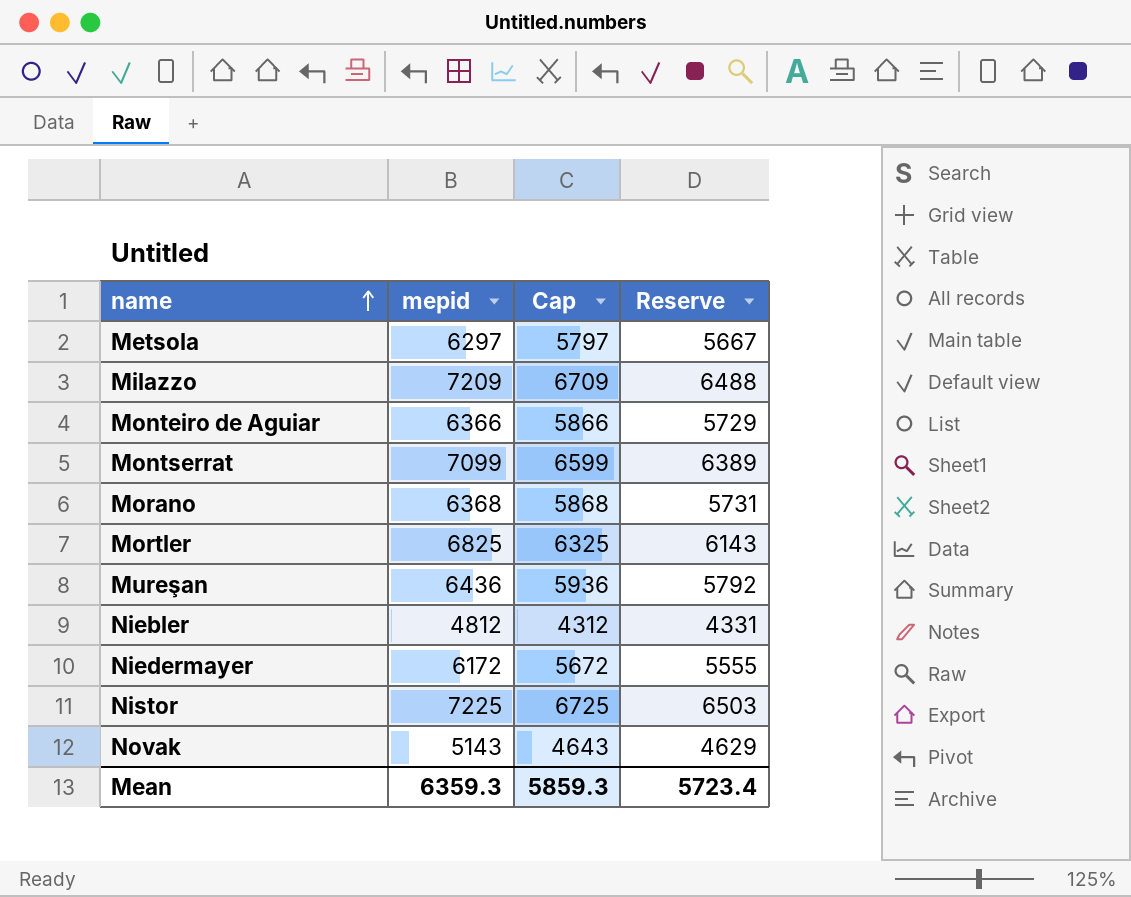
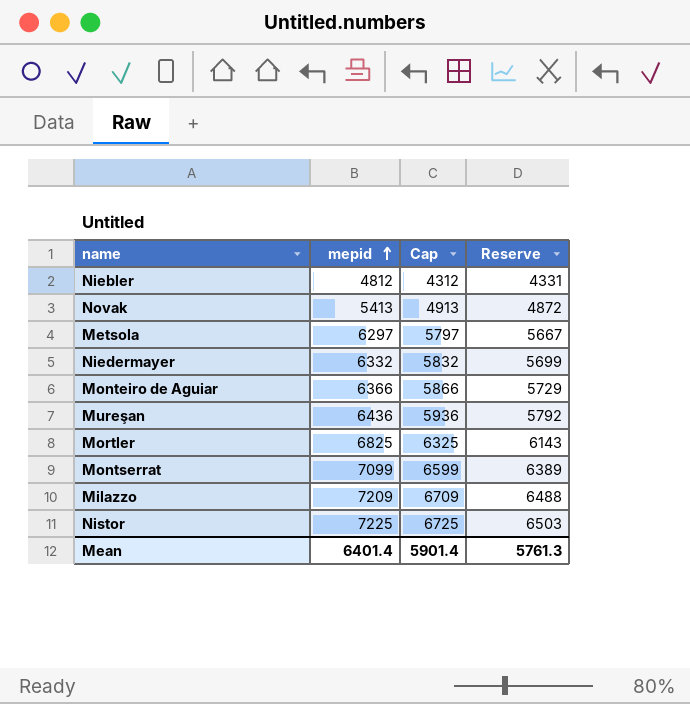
row order: name ascending -> mepid ascending
row Morano: 6368 | 5868 | 5731 -> none
Novak | mepid: 5143 -> 5413
Novak | Cap: 4643 -> 4913
Novak | Reserve: 4629 -> 4872
Niedermayer | mepid: 6172 -> 6332
Niedermayer | Cap: 5672 -> 5832
Niedermayer | Reserve: 5555 -> 5699
Mean | mepid: 6359.3 -> 6401.4
Mean | Cap: 5859.3 -> 5901.4
Mean | Reserve: 5723.4 -> 5761.3

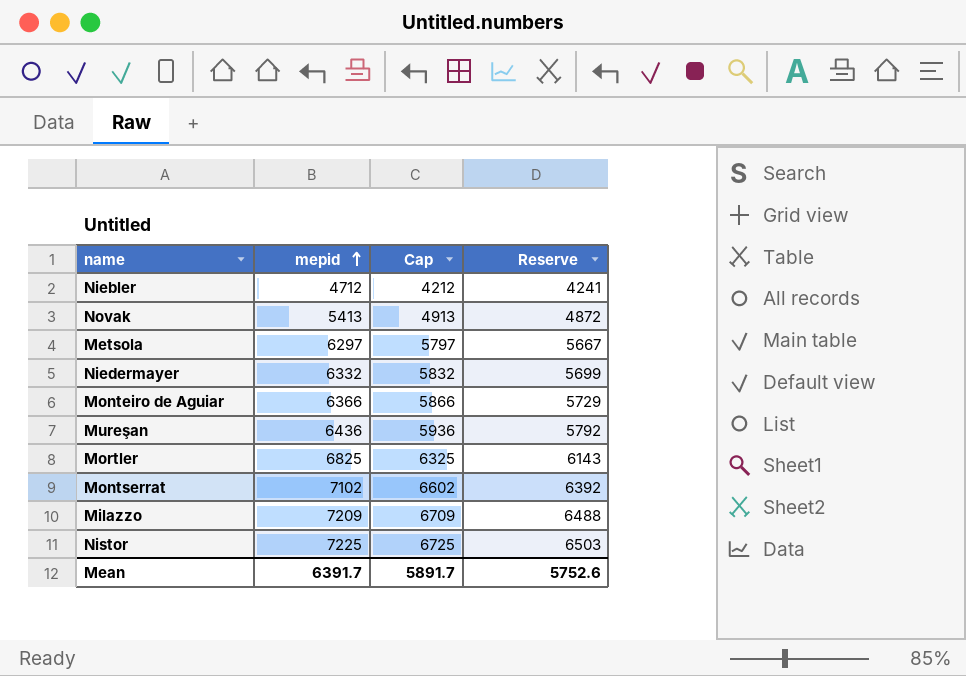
Niebler | mepid: 4812 -> 4712
Niebler | Cap: 4312 -> 4212
Niebler | Reserve: 4331 -> 4241
Montserrat | mepid: 7099 -> 7102
Montserrat | Cap: 6599 -> 6602
Montserrat | Reserve: 6389 -> 6392
Mean | mepid: 6401.4 -> 6391.7
Mean | Cap: 5901.4 -> 5891.7
Mean | Reserve: 5761.3 -> 5752.6

